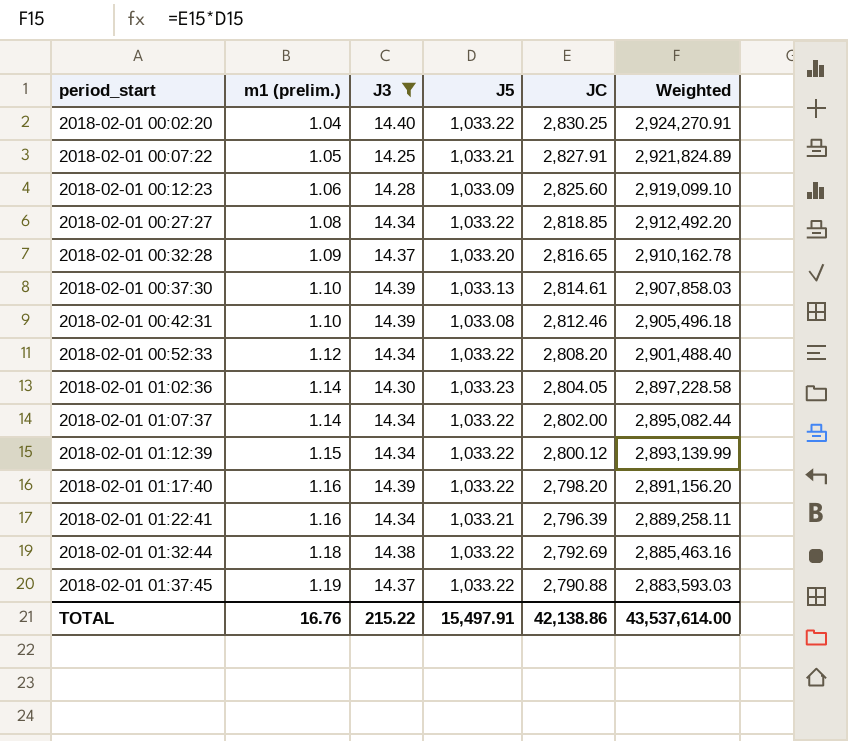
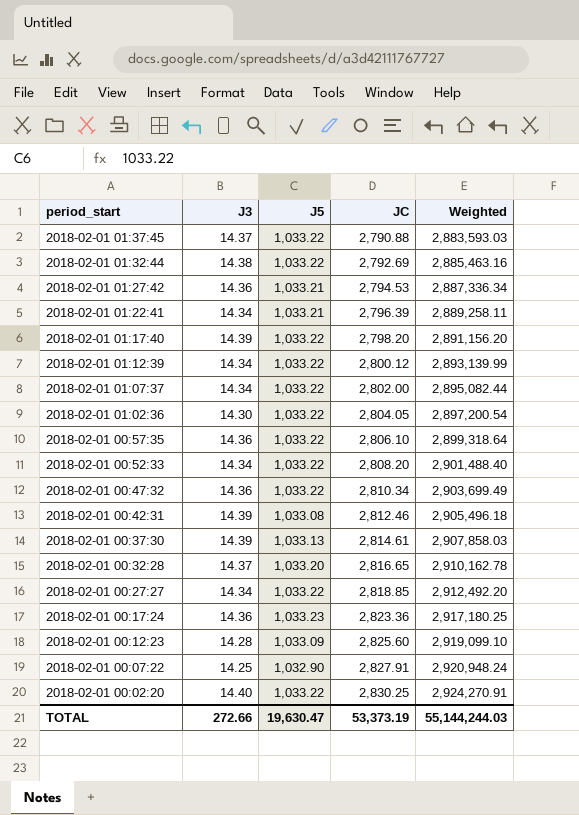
filter: J3 != 14.36 -> none
row order: period_start ascending -> period_start descending
column m1 (prelim.) | position: 2 -> none
2018-02-01 01:02:36 | J5: 1,033.23 -> 1,033.22
2018-02-01 01:02:36 | Weighted: 2,897,228.58 -> 2,897,200.54
2018-02-01 00:07:22 | J5: 1,033.21 -> 1,032.90
2018-02-01 00:07:22 | Weighted: 2,921,824.89 -> 2,920,948.24
TOTAL | J3: 215.22 -> 272.66
TOTAL | J5: 15,497.91 -> 19,630.47
TOTAL | JC: 42,138.86 -> 53,373.19
TOTAL | Weighted: 43,537,614.00 -> 55,144,244.03

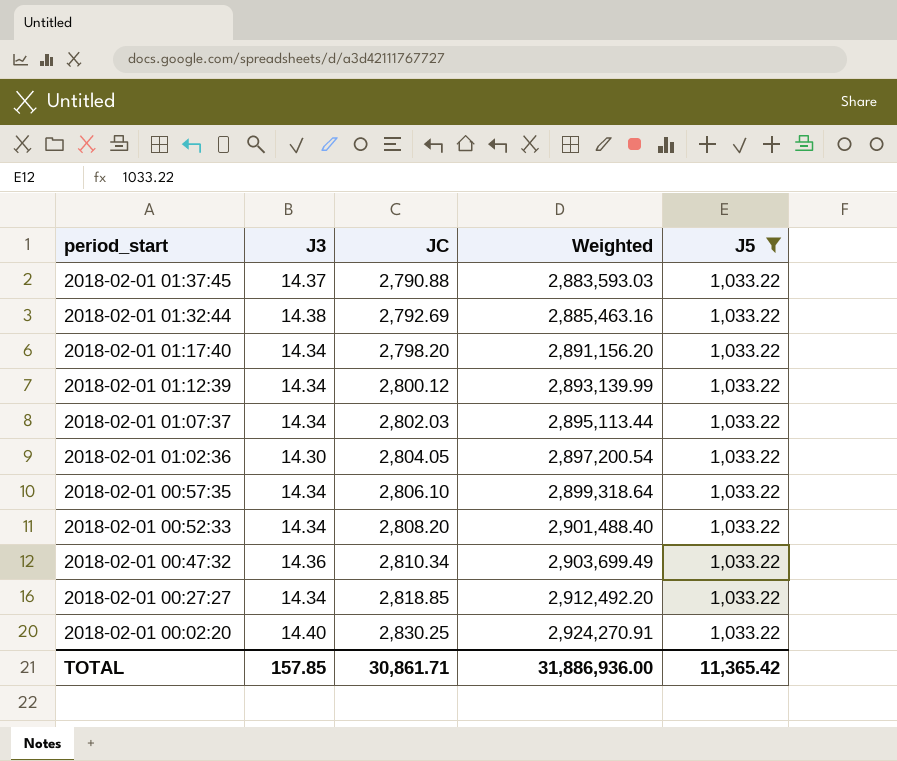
filter: none -> J5 = 1,033.22
column J5 | position: 3 -> 5
2018-02-01 01:17:40 | J3: 14.39 -> 14.34
2018-02-01 01:07:37 | JC: 2,802.00 -> 2,802.03
2018-02-01 01:07:37 | Weighted: 2,895,082.44 -> 2,895,113.44
2018-02-01 00:57:35 | J3: 14.36 -> 14.34
TOTAL | J3: 272.66 -> 157.85
TOTAL | JC: 53,373.19 -> 30,861.71
TOTAL | Weighted: 55,144,244.03 -> 31,886,936.00
TOTAL | J5: 19,630.47 -> 11,365.42

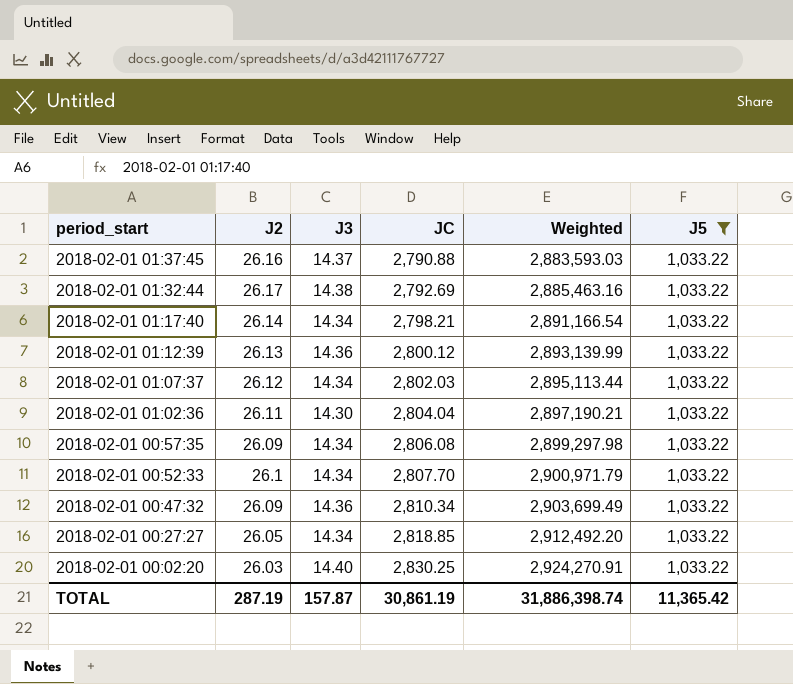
column J2 | position: none -> 2
2018-02-01 01:17:40 | JC: 2,798.20 -> 2,798.21
2018-02-01 01:17:40 | Weighted: 2,891,156.20 -> 2,891,166.54
2018-02-01 01:12:39 | J3: 14.34 -> 14.36
2018-02-01 01:02:36 | JC: 2,804.05 -> 2,804.04
2018-02-01 01:02:36 | Weighted: 2,897,200.54 -> 2,897,190.21
2018-02-01 00:57:35 | JC: 2,806.10 -> 2,806.08
2018-02-01 00:57:35 | Weighted: 2,899,318.64 -> 2,899,297.98
2018-02-01 00:52:33 | JC: 2,808.20 -> 2,807.70
2018-02-01 00:52:33 | Weighted: 2,901,488.40 -> 2,900,971.79
TOTAL | J3: 157.85 -> 157.87
TOTAL | JC: 30,861.71 -> 30,861.19
TOTAL | Weighted: 31,886,936.00 -> 31,886,398.74

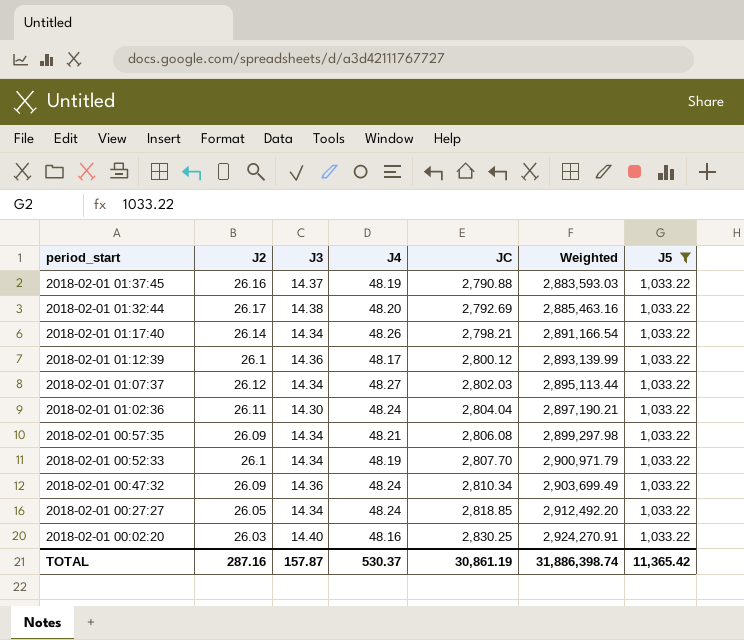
column J4 | position: none -> 4
2018-02-01 01:12:39 | J2: 26.13 -> 26.1
TOTAL | J2: 287.19 -> 287.16

